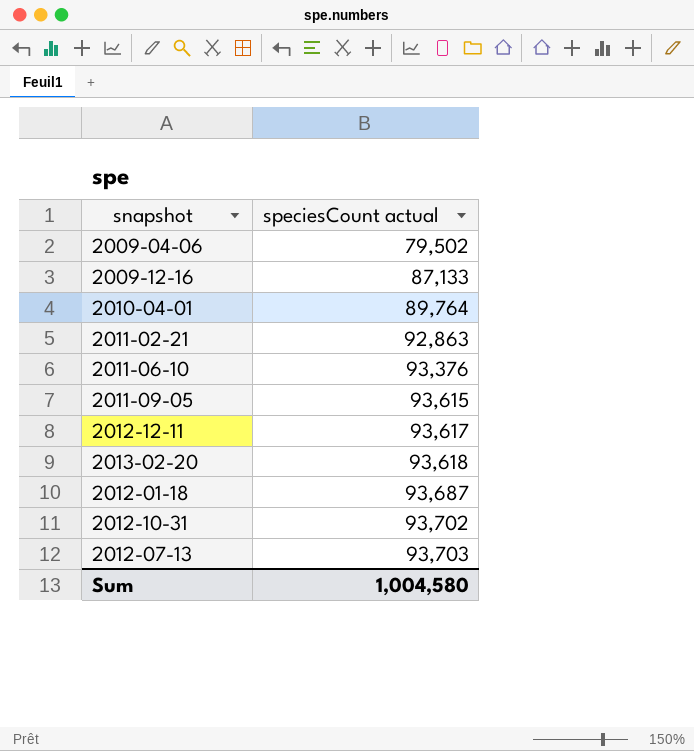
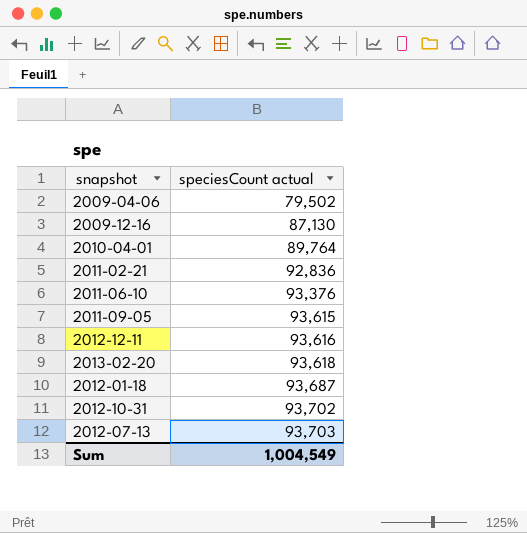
2009-12-16 | speciesCount actual: 87,133 -> 87,130
2011-02-21 | speciesCount actual: 92,863 -> 92,836
2012-12-11 | speciesCount actual: 93,617 -> 93,616
Sum | speciesCount actual: 1,004,580 -> 1,004,549

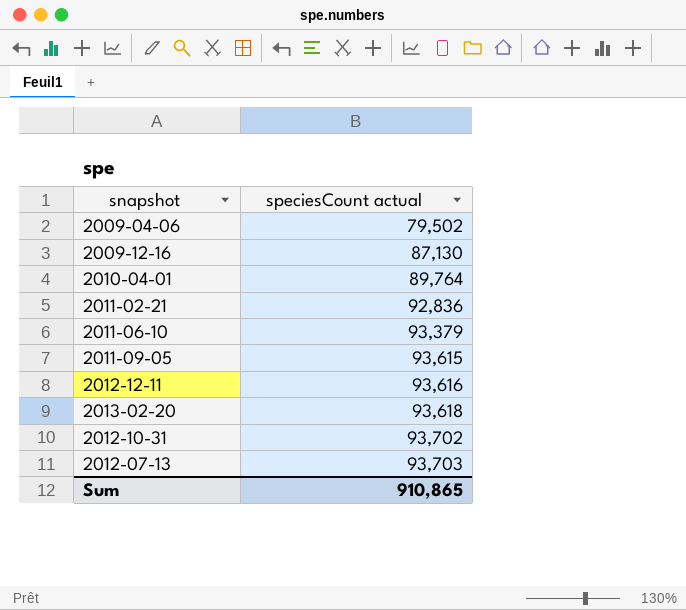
row 2012-01-18: 93,687 -> none
2011-06-10 | speciesCount actual: 93,376 -> 93,379
Sum | speciesCount actual: 1,004,549 -> 910,865

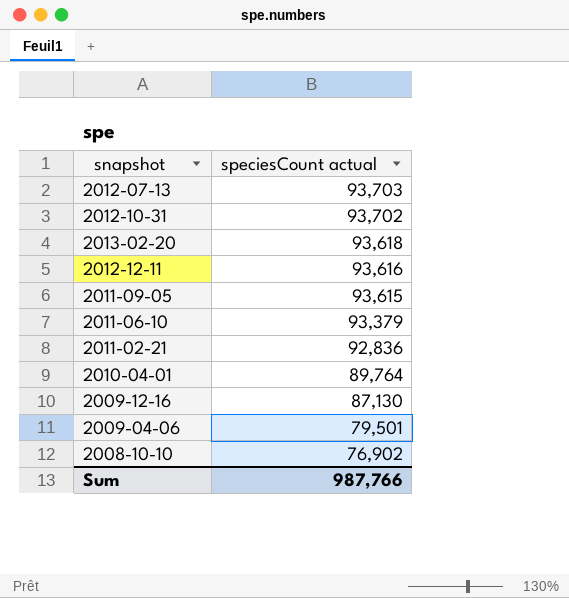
row order: speciesCount actual ascending -> speciesCount actual descending
2009-04-06 | speciesCount actual: 79,502 -> 79,501
row 2008-10-10: none -> 76,902
Sum | speciesCount actual: 910,865 -> 987,766

